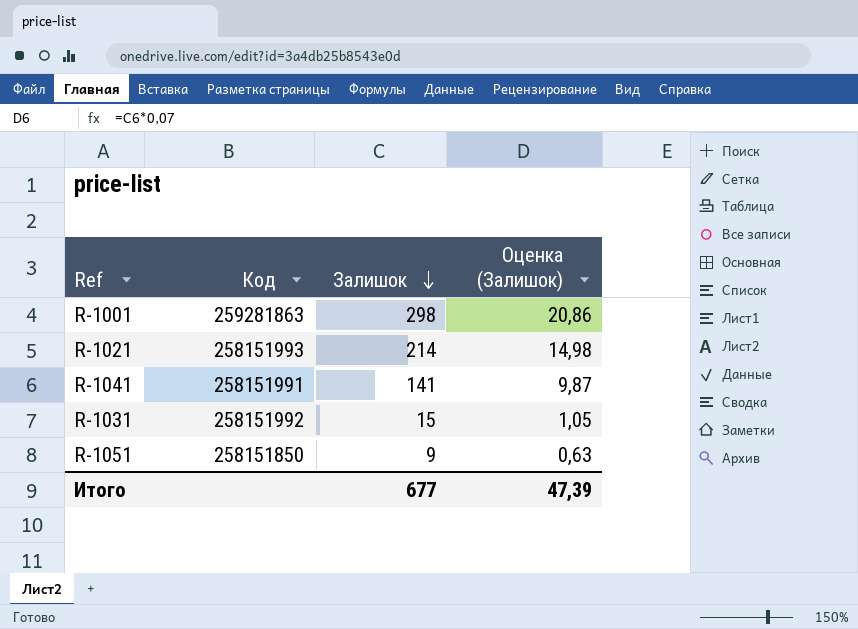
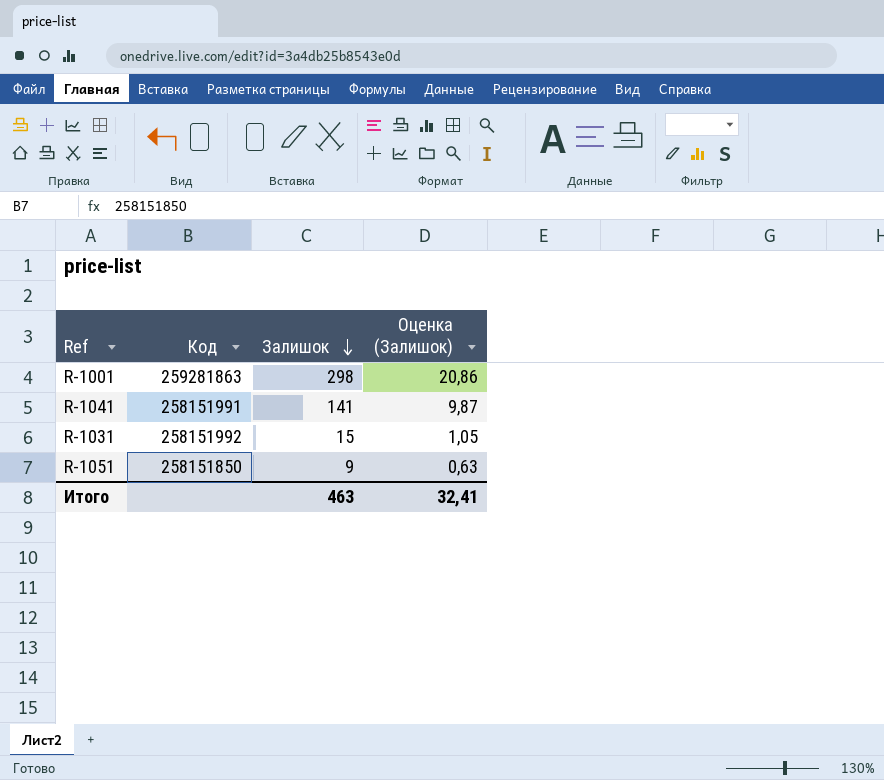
row R-1021: 258151993 | 214 | 14,98 -> none
Итого | Залишок: 677 -> 463
Итого | Оценка (Залишок): 47,39 -> 32,41

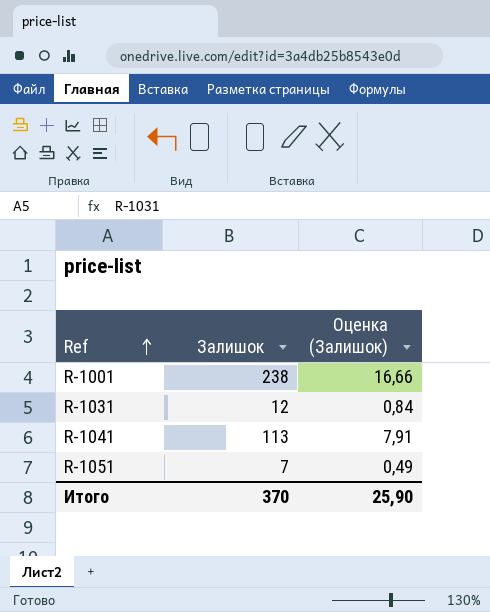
row order: Залишок descending -> Ref ascending
column Код | position: 2 -> none
R-1001 | Залишок: 298 -> 238
R-1001 | Оценка (Залишок): 20,86 -> 16,66
R-1031 | Залишок: 15 -> 12
R-1031 | Оценка (Залишок): 1,05 -> 0,84
R-1041 | Залишок: 141 -> 113
R-1041 | Оценка (Залишок): 9,87 -> 7,91
R-1051 | Залишок: 9 -> 7
R-1051 | Оценка (Залишок): 0,63 -> 0,49
Итого | Залишок: 463 -> 370
Итого | Оценка (Залишок): 32,41 -> 25,90

